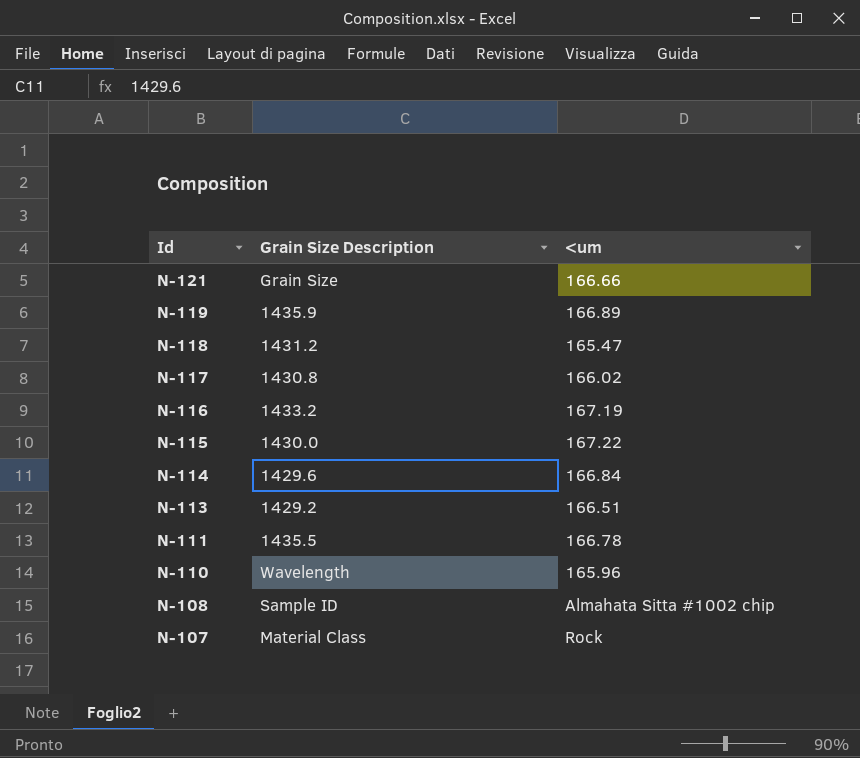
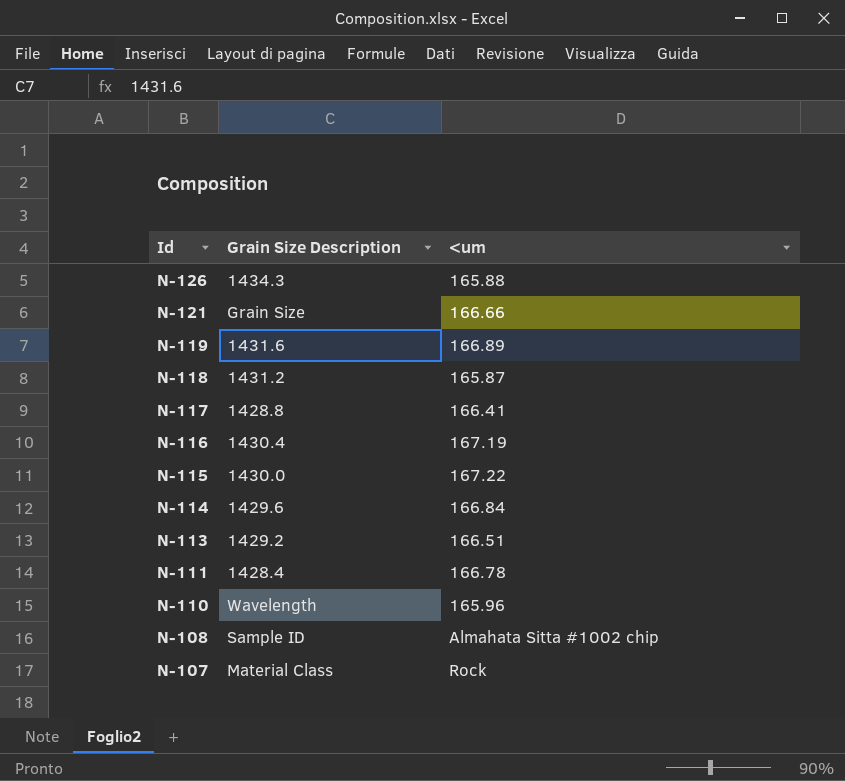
row N-126: none -> 1434.3 | 165.88
N-119 | Grain Size Description: 1435.9 -> 1431.6
N-118 | <um: 165.47 -> 165.87
N-117 | Grain Size Description: 1430.8 -> 1428.8
N-117 | <um: 166.02 -> 166.41
N-116 | Grain Size Description: 1433.2 -> 1430.4
N-111 | Grain Size Description: 1435.5 -> 1428.4

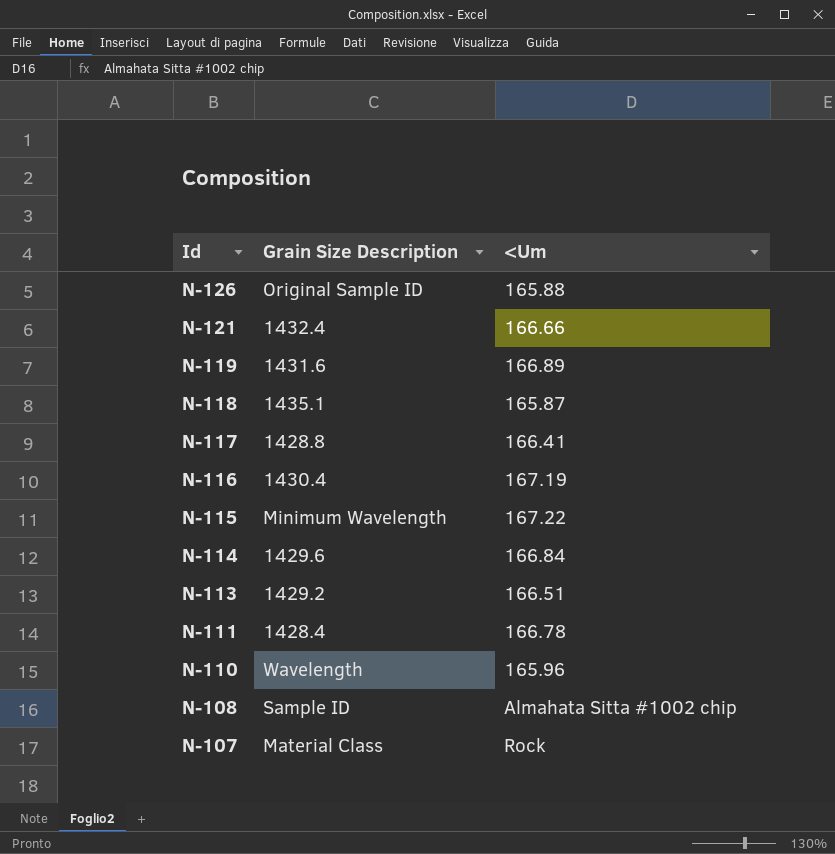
column name: <um -> <Um
N-126 | Grain Size Description: 1434.3 -> Original Sample ID
N-121 | Grain Size Description: Grain Size -> 1432.4
N-118 | Grain Size Description: 1431.2 -> 1435.1
N-115 | Grain Size Description: 1430.0 -> Minimum Wavelength

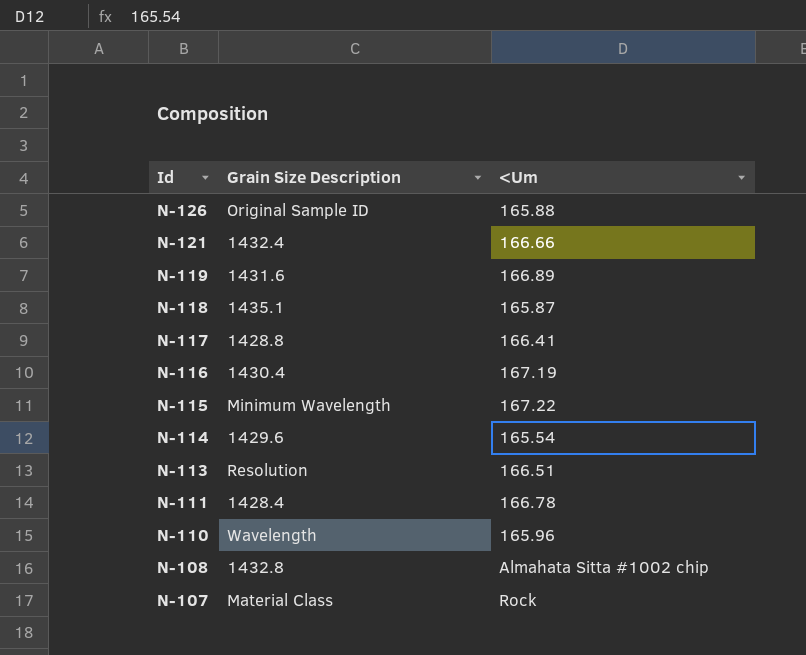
N-114 | <Um: 166.84 -> 165.54
N-113 | Grain Size Description: 1429.2 -> Resolution
N-108 | Grain Size Description: Sample ID -> 1432.8

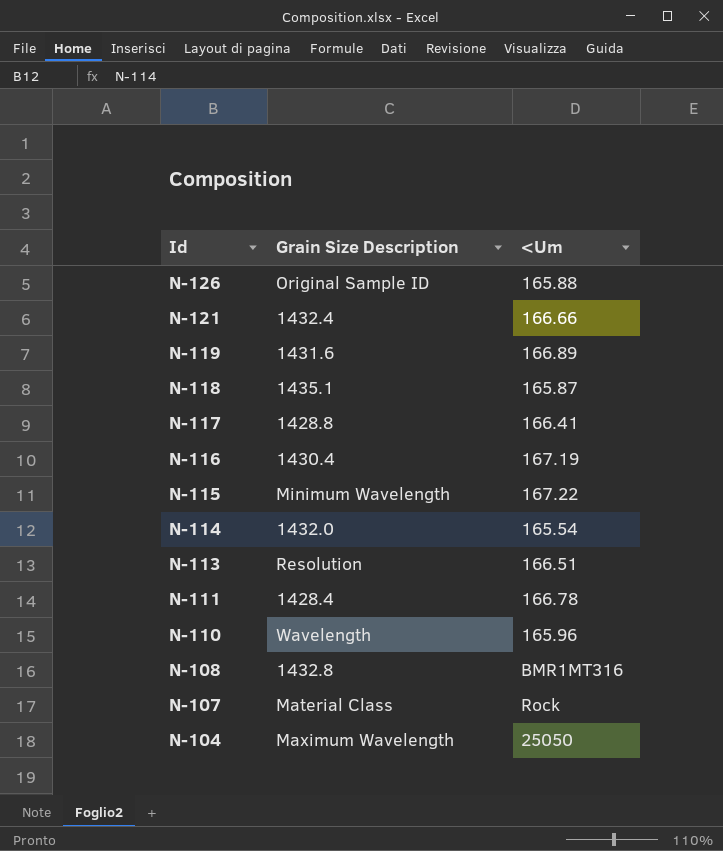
N-114 | Grain Size Description: 1429.6 -> 1432.0
N-108 | <Um: Almahata Sitta #1002 chip -> BMR1MT316
row N-104: none -> Maximum Wavelength | 25050

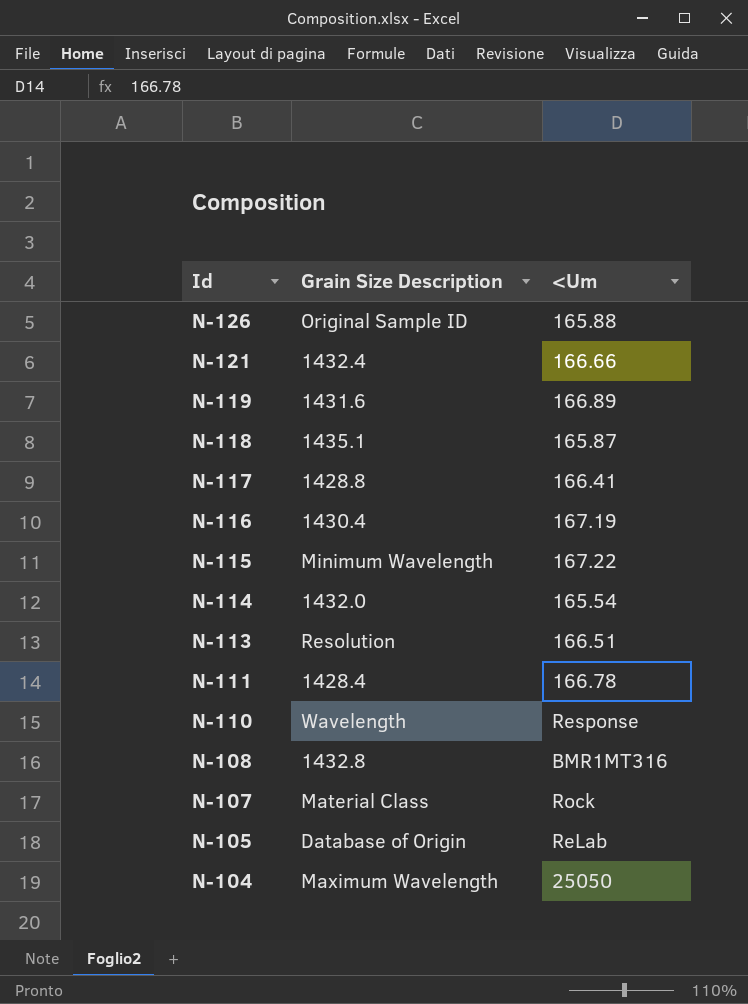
N-110 | <Um: 165.96 -> Response
row N-105: none -> Database of Origin | ReLab

